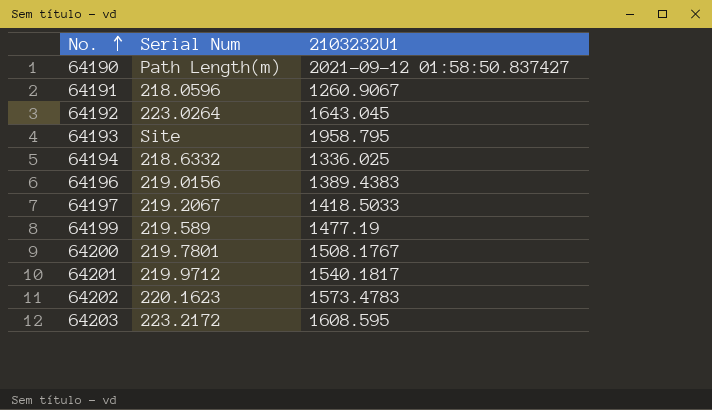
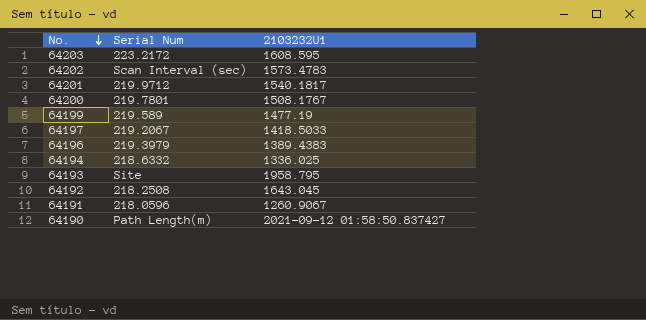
row order: No. ascending -> No. descending
64202 | Serial Num: 220.1623 -> Scan Interval (sec)
64196 | Serial Num: 219.0156 -> 219.3979
64192 | Serial Num: 223.0264 -> 218.2508

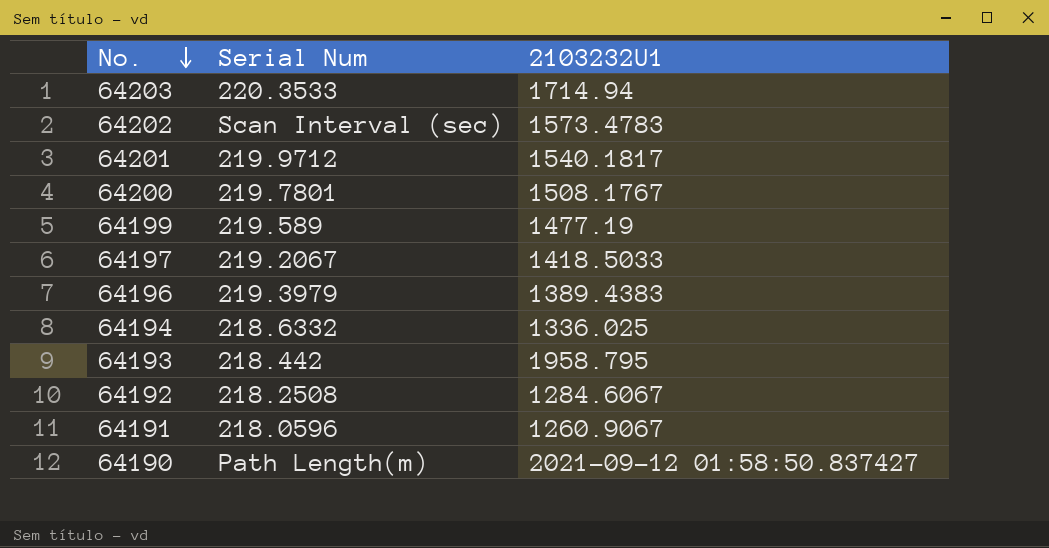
64203 | Serial Num: 223.2172 -> 220.3533
64203 | 2103232U1: 1608.595 -> 1714.94
64193 | Serial Num: Site -> 218.442
64192 | 2103232U1: 1643.045 -> 1284.6067

